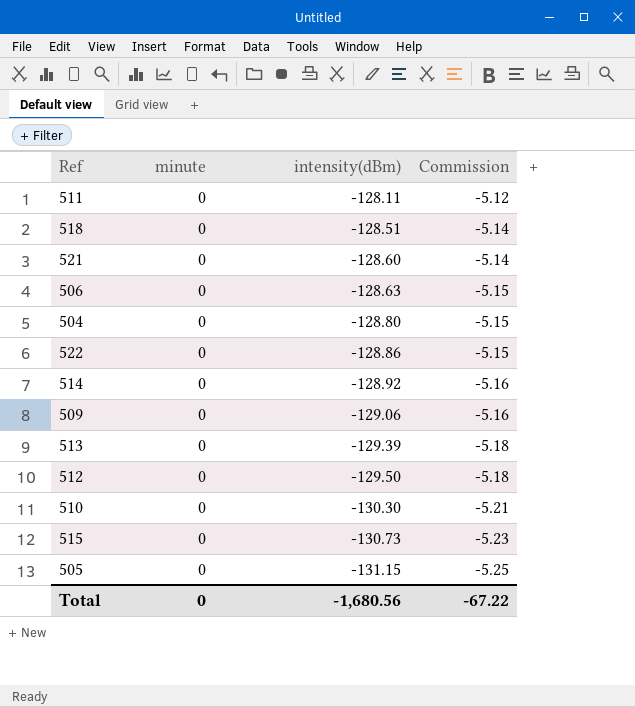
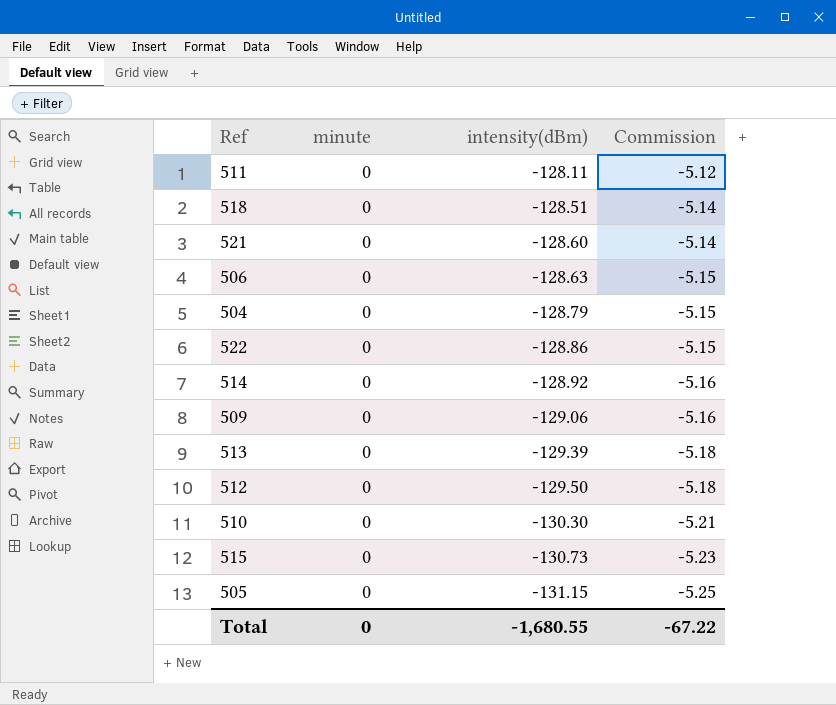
504 | intensity(dBm): -128.80 -> -128.79
Total | intensity(dBm): -1,680.56 -> -1,680.55

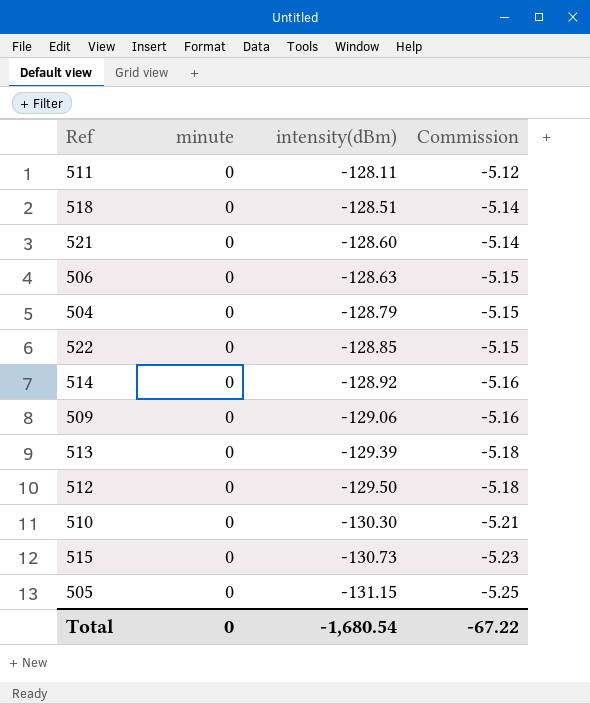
522 | intensity(dBm): -128.86 -> -128.85
Total | intensity(dBm): -1,680.55 -> -1,680.54

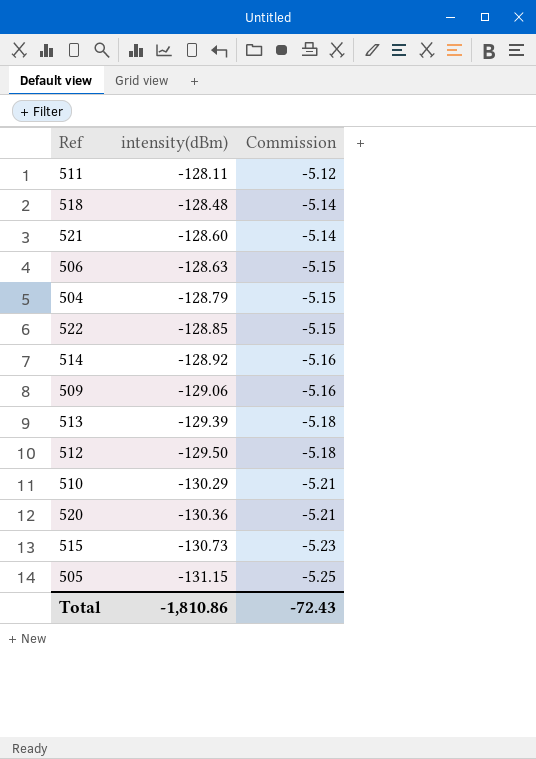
column minute | position: 2 -> none
518 | intensity(dBm): -128.51 -> -128.48
510 | intensity(dBm): -130.30 -> -130.29
row 520: none -> -130.36 | -5.21
Total | intensity(dBm): -1,680.54 -> -1,810.86
Total | Commission: -67.22 -> -72.43

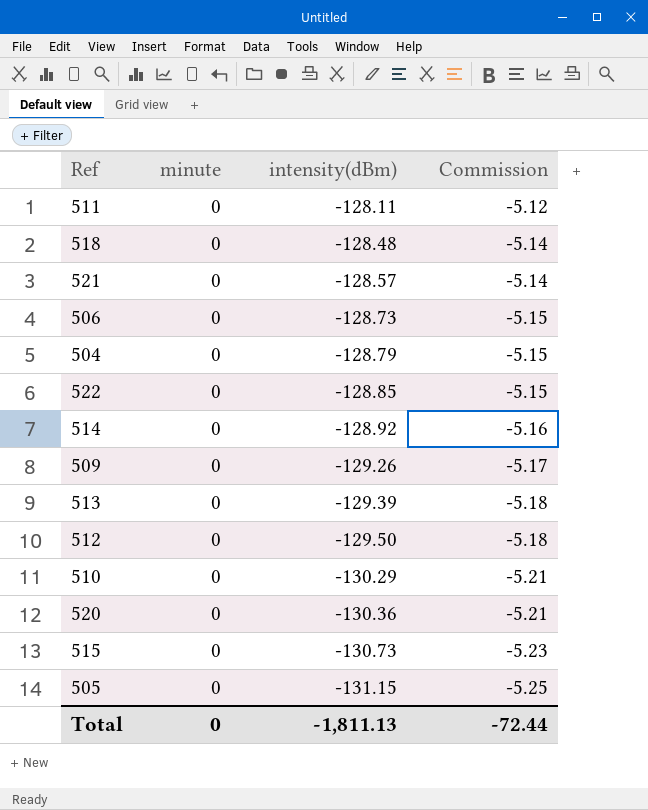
column minute | position: none -> 2
521 | intensity(dBm): -128.60 -> -128.57
506 | intensity(dBm): -128.63 -> -128.73
509 | intensity(dBm): -129.06 -> -129.26
509 | Commission: -5.16 -> -5.17
Total | intensity(dBm): -1,810.86 -> -1,811.13
Total | Commission: -72.43 -> -72.44

